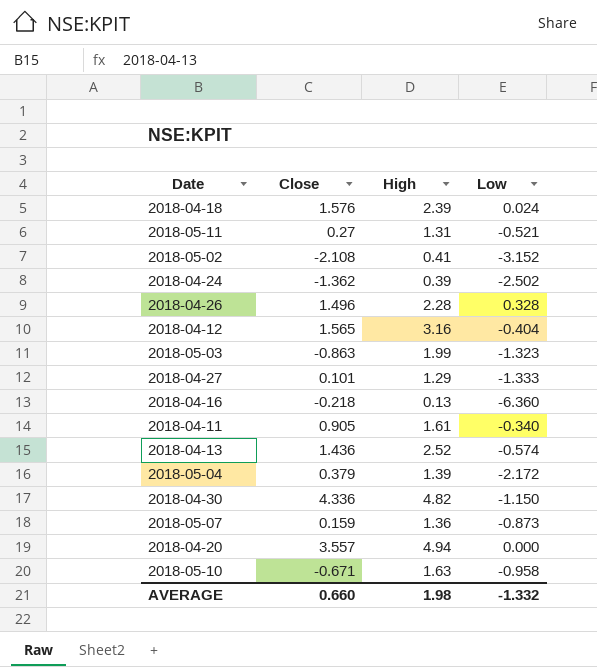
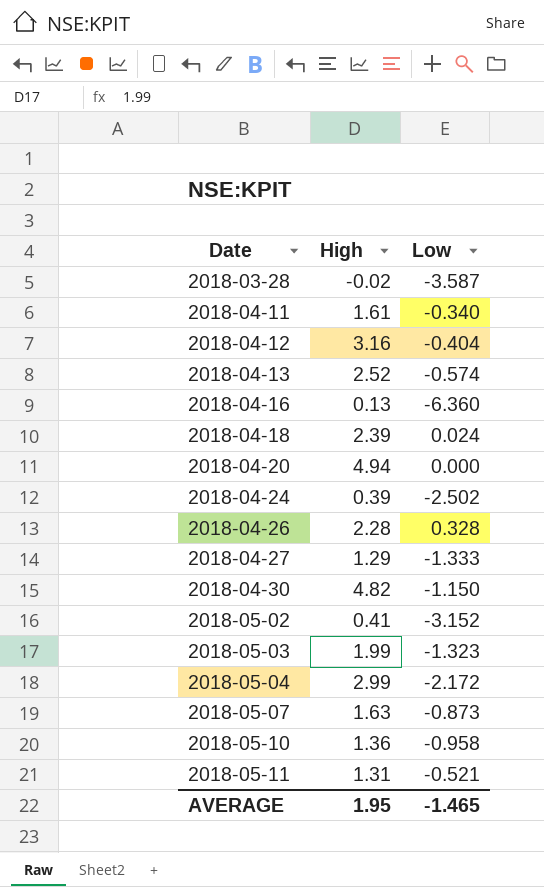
row order: none -> Date ascending
column Close | position: 2 -> none
row 2018-03-28: none -> -0.02 | -3.587
2018-05-04 | High: 1.39 -> 2.99
2018-05-07 | High: 1.36 -> 1.63
2018-05-10 | High: 1.63 -> 1.36
AVERAGE | High: 1.98 -> 1.95
AVERAGE | Low: -1.332 -> -1.465

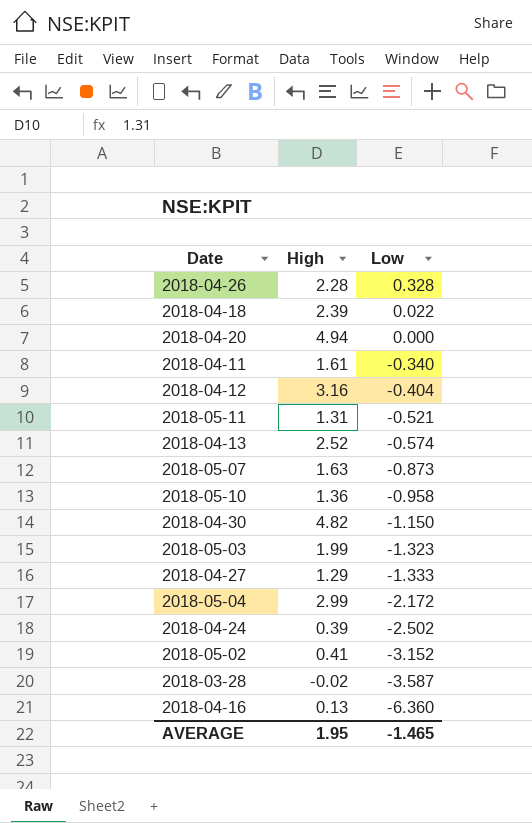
row order: Date ascending -> Low descending
2018-04-18 | Low: 0.024 -> 0.022

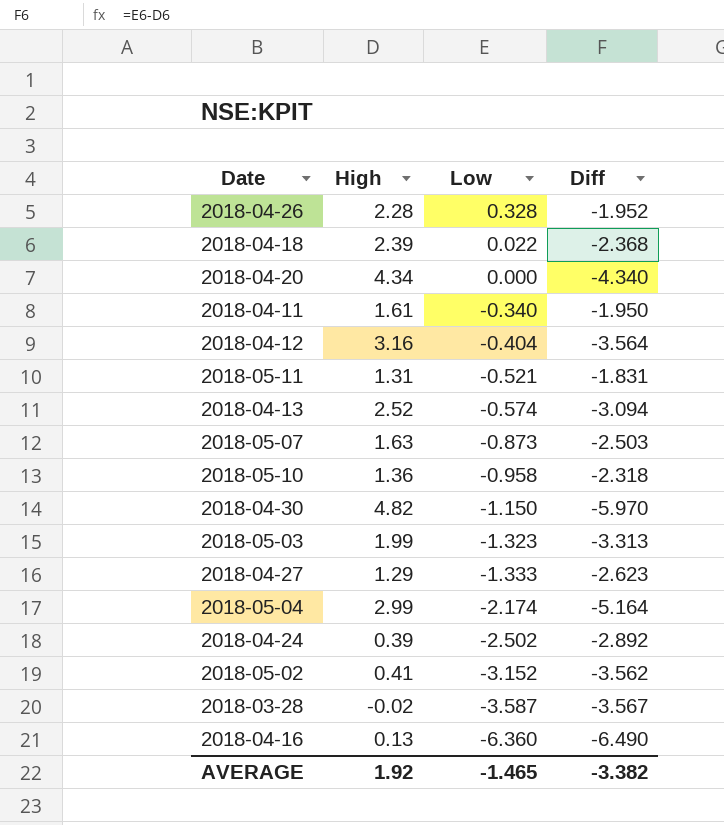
column Diff | formula: none -> [Low] - [High]
2018-04-20 | High: 4.94 -> 4.34
2018-05-04 | Low: -2.172 -> -2.174
AVERAGE | High: 1.95 -> 1.92

